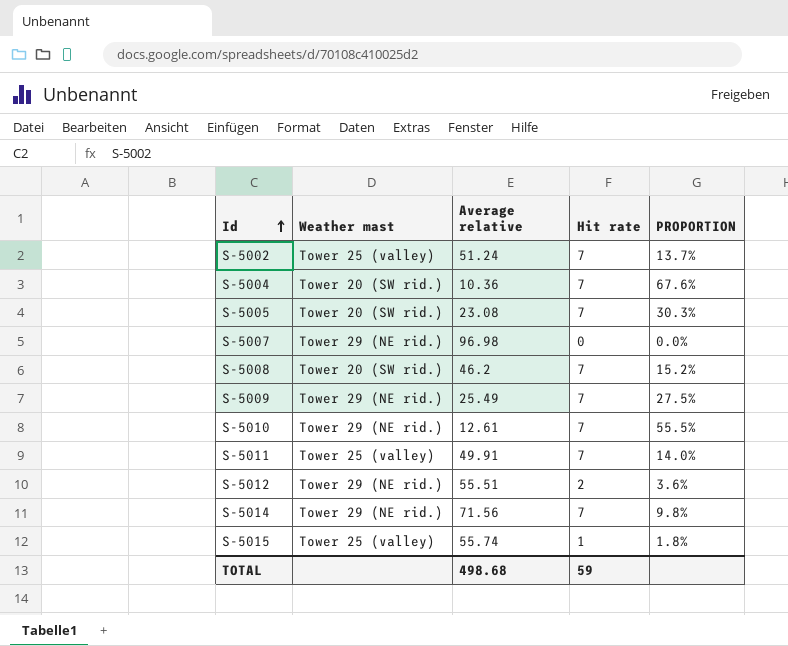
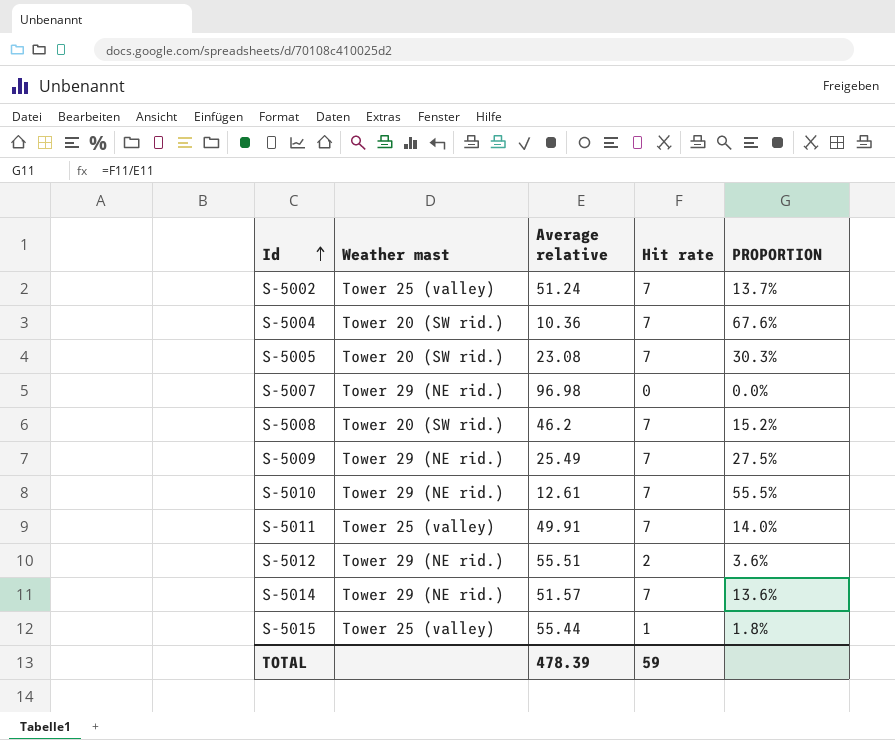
S-5014 | Average relative: 71.56 -> 51.57
S-5014 | PROPORTION: 9.8% -> 13.6%
S-5015 | Average relative: 55.74 -> 55.44
TOTAL | Average relative: 498.68 -> 478.39

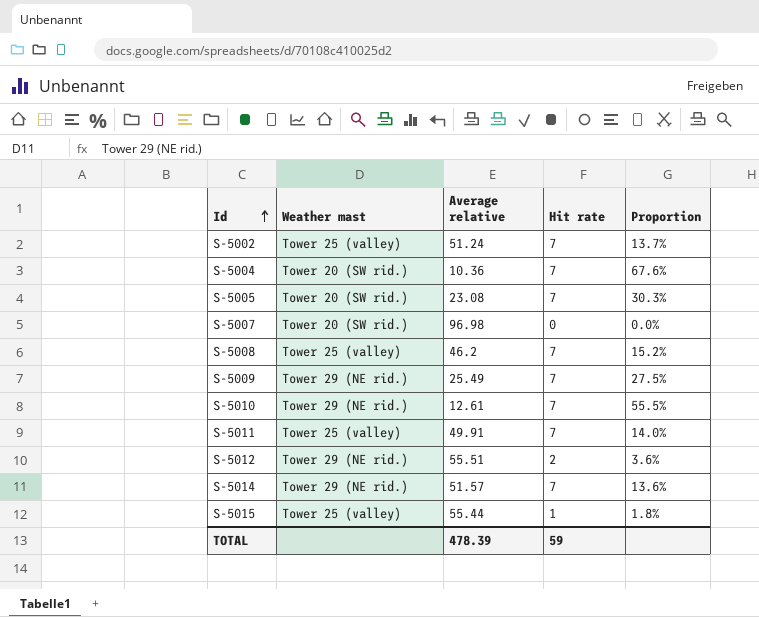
column name: PROPORTION -> Proportion
S-5007 | Weather mast: Tower 29 (NE rid.) -> Tower 20 (SW rid.)
S-5008 | Weather mast: Tower 20 (SW rid.) -> Tower 25 (valley)

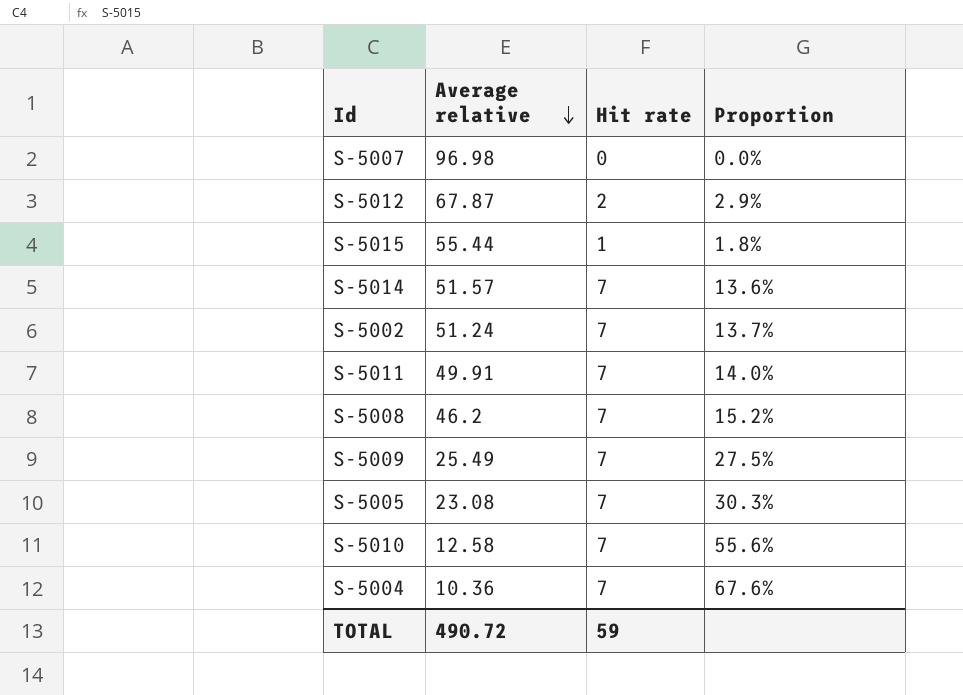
row order: Id ascending -> Average relative descending
column Weather mast | position: 2 -> none
S-5012 | Average relative: 55.51 -> 67.87
S-5012 | Proportion: 3.6% -> 2.9%
S-5010 | Average relative: 12.61 -> 12.58
S-5010 | Proportion: 55.5% -> 55.6%
TOTAL | Average relative: 478.39 -> 490.72

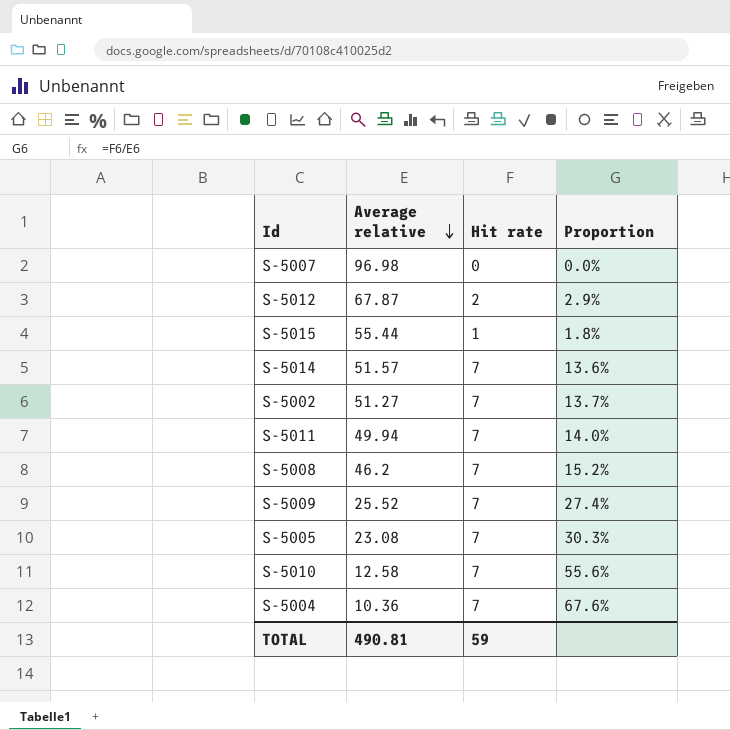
S-5002 | Average relative: 51.24 -> 51.27
S-5011 | Average relative: 49.91 -> 49.94
S-5009 | Average relative: 25.49 -> 25.52
S-5009 | Proportion: 27.5% -> 27.4%
TOTAL | Average relative: 490.72 -> 490.81

